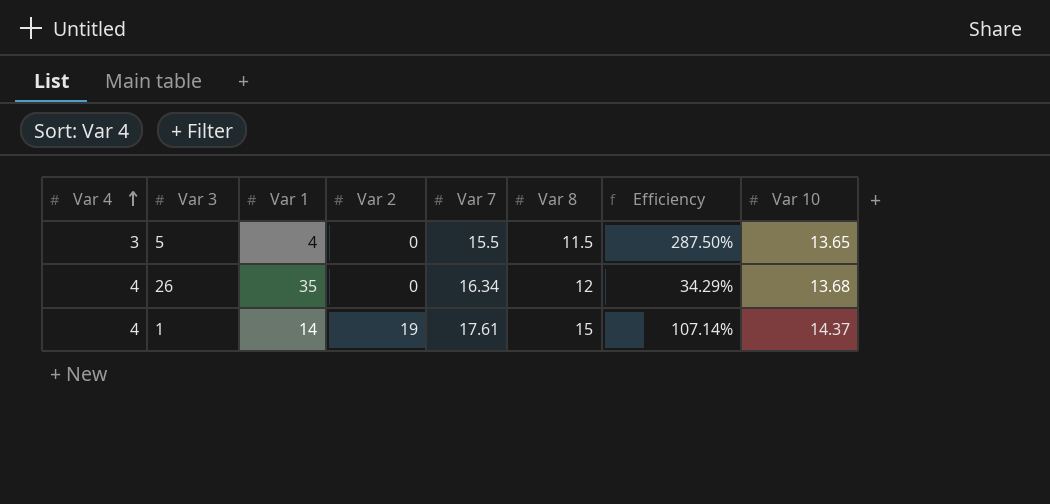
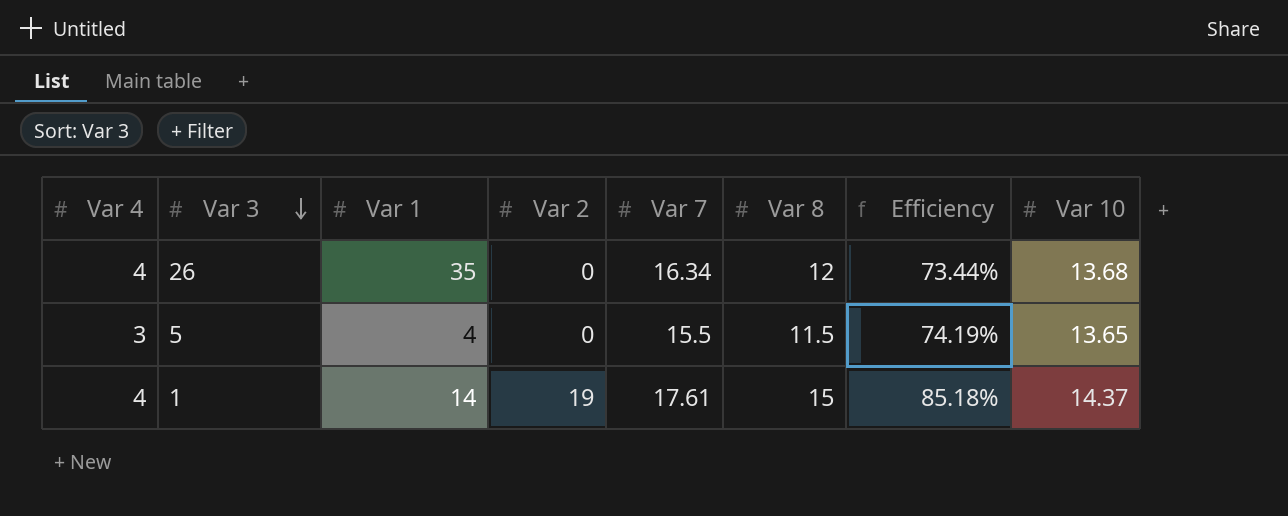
row order: Var 4 ascending -> Var 3 descending
column Efficiency | formula: [Var 8] / [Var 1] -> [Var 8] / [Var 7]

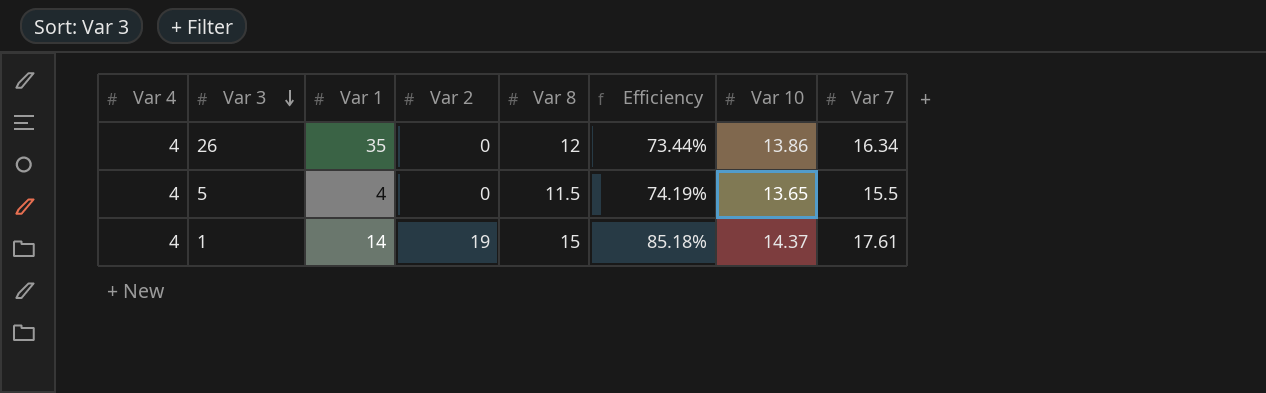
column Var 7 | position: 5 -> 8
26 | Var 10: 13.68 -> 13.86
5 | Var 4: 3 -> 4

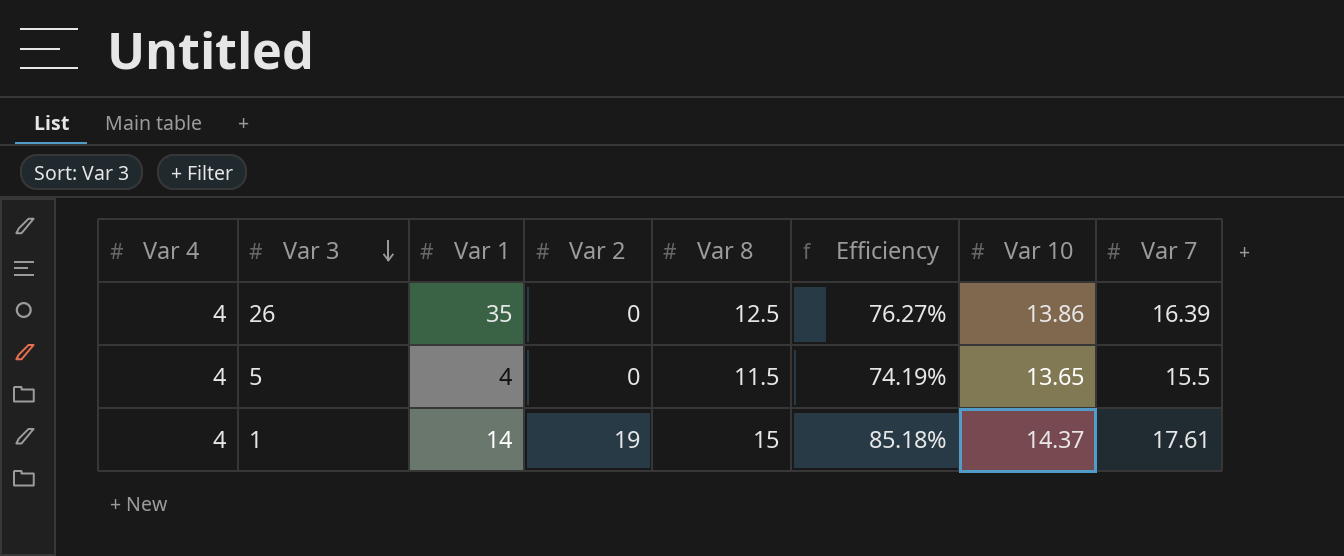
26 | Var 8: 12 -> 12.5
26 | Efficiency: 73.44% -> 76.27%
26 | Var 7: 16.34 -> 16.39

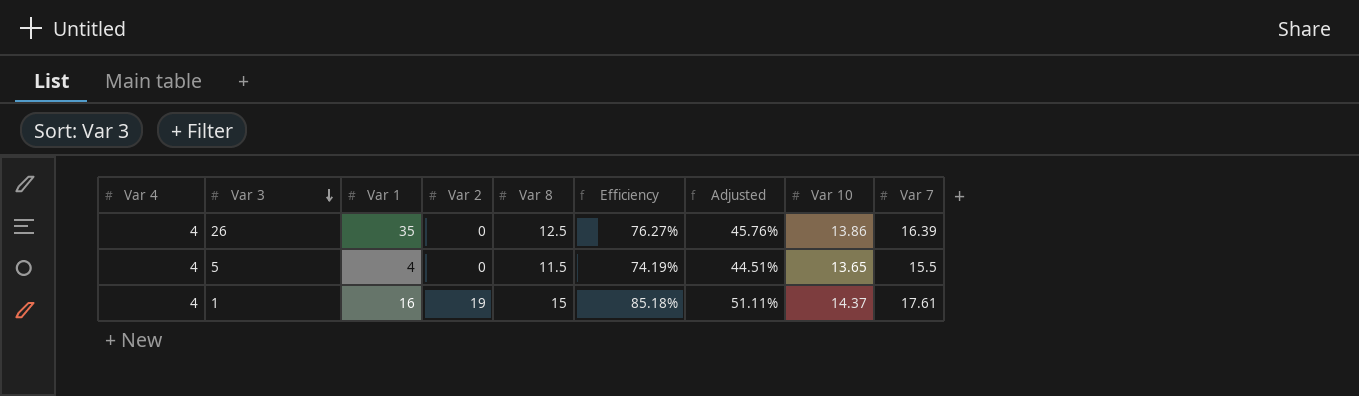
column Adjusted | formula: none -> [Efficiency] * 0.6
1 | Var 1: 14 -> 16

